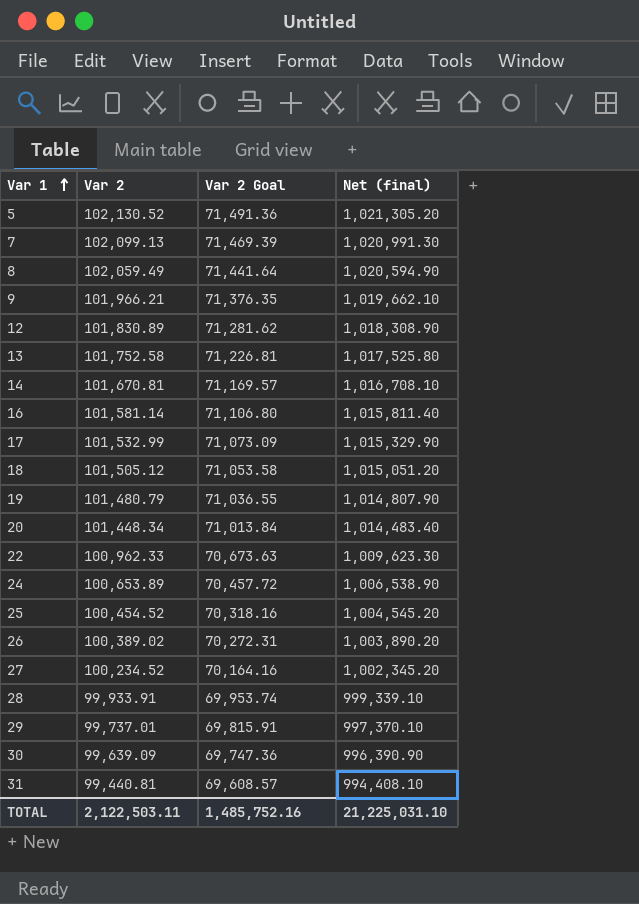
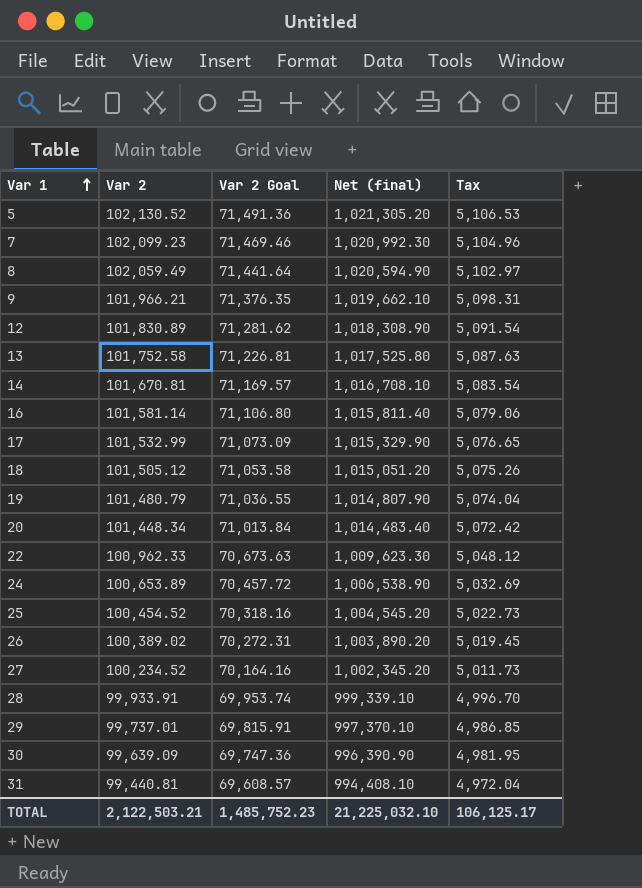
column Tax | formula: none -> [Var 2] * 0.05
7 | Var 2: 102,099.13 -> 102,099.23
7 | Var 2 Goal: 71,469.39 -> 71,469.46
7 | Net (final): 1,020,991.30 -> 1,020,992.30
TOTAL | Var 2: 2,122,503.11 -> 2,122,503.21
TOTAL | Var 2 Goal: 1,485,752.16 -> 1,485,752.23
TOTAL | Net (final): 21,225,031.10 -> 21,225,032.10

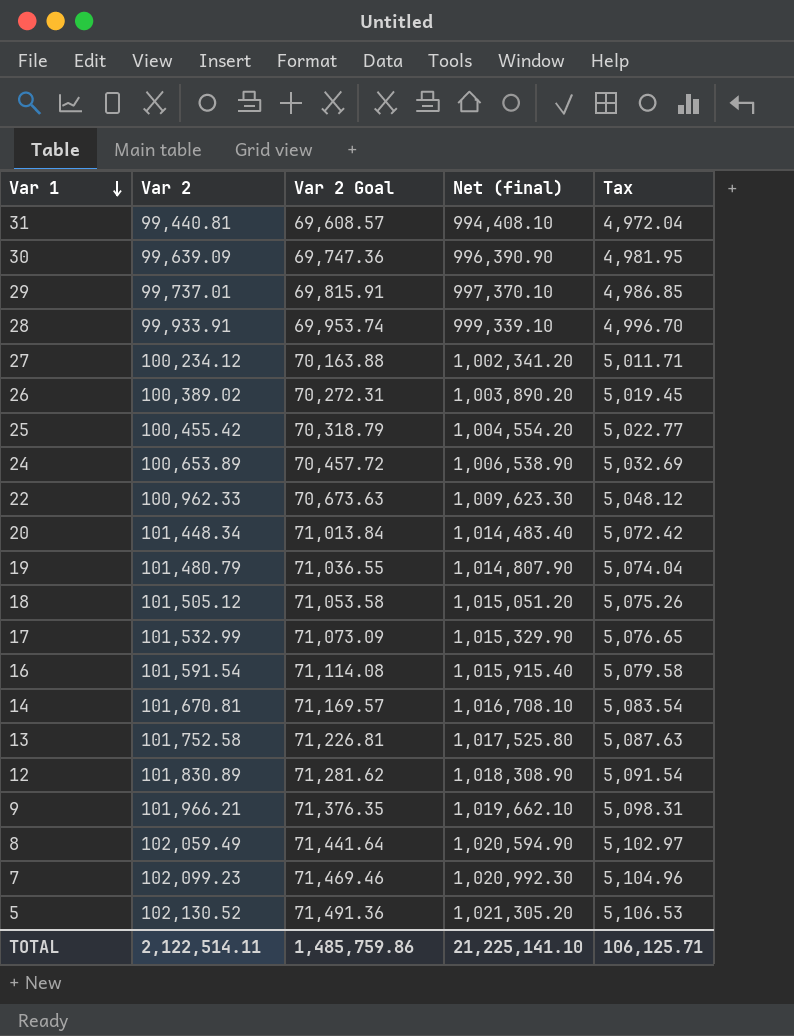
row order: Var 1 ascending -> Var 1 descending
27 | Var 2: 100,234.52 -> 100,234.12
27 | Var 2 Goal: 70,164.16 -> 70,163.88
27 | Net (final): 1,002,345.20 -> 1,002,341.20
27 | Tax: 5,011.73 -> 5,011.71
25 | Var 2: 100,454.52 -> 100,455.42
25 | Var 2 Goal: 70,318.16 -> 70,318.79
25 | Net (final): 1,004,545.20 -> 1,004,554.20
25 | Tax: 5,022.73 -> 5,022.77
16 | Var 2: 101,581.14 -> 101,591.54
16 | Var 2 Goal: 71,106.80 -> 71,114.08
16 | Net (final): 1,015,811.40 -> 1,015,915.40
16 | Tax: 5,079.06 -> 5,079.58
TOTAL | Var 2: 2,122,503.21 -> 2,122,514.11
TOTAL | Var 2 Goal: 1,485,752.23 -> 1,485,759.86
TOTAL | Net (final): 21,225,032.10 -> 21,225,141.10
TOTAL | Tax: 106,125.17 -> 106,125.71

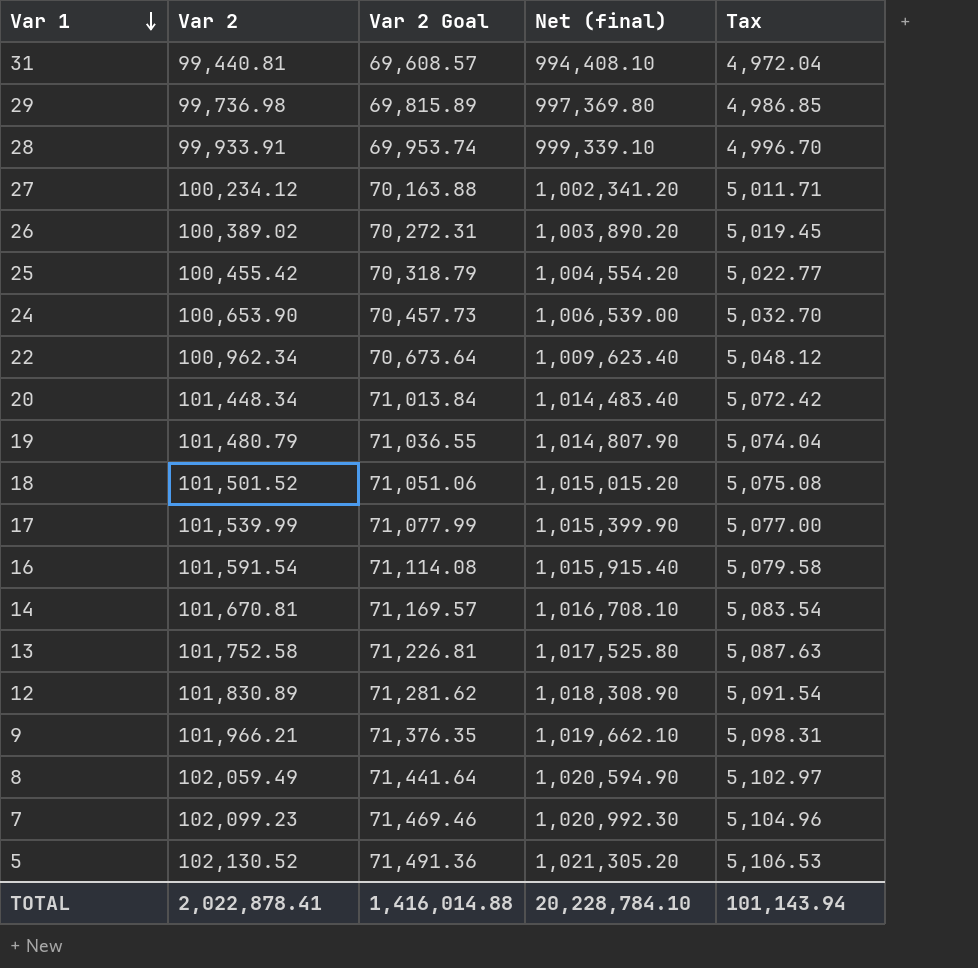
row 30: 99,639.09 | 69,747.36 | 996,390.90 | 4,981.95 -> none
29 | Var 2: 99,737.01 -> 99,736.98
29 | Var 2 Goal: 69,815.91 -> 69,815.89
29 | Net (final): 997,370.10 -> 997,369.80
24 | Var 2: 100,653.89 -> 100,653.90
24 | Var 2 Goal: 70,457.72 -> 70,457.73
24 | Net (final): 1,006,538.90 -> 1,006,539.00
24 | Tax: 5,032.69 -> 5,032.70
22 | Var 2: 100,962.33 -> 100,962.34
22 | Var 2 Goal: 70,673.63 -> 70,673.64
22 | Net (final): 1,009,623.30 -> 1,009,623.40
18 | Var 2: 101,505.12 -> 101,501.52
18 | Var 2 Goal: 71,053.58 -> 71,051.06
18 | Net (final): 1,015,051.20 -> 1,015,015.20
18 | Tax: 5,075.26 -> 5,075.08
17 | Var 2: 101,532.99 -> 101,539.99
17 | Var 2 Goal: 71,073.09 -> 71,077.99
17 | Net (final): 1,015,329.90 -> 1,015,399.90
17 | Tax: 5,076.65 -> 5,077.00
TOTAL | Var 2: 2,122,514.11 -> 2,022,878.41
TOTAL | Var 2 Goal: 1,485,759.86 -> 1,416,014.88
TOTAL | Net (final): 21,225,141.10 -> 20,228,784.10
TOTAL | Tax: 106,125.71 -> 101,143.94

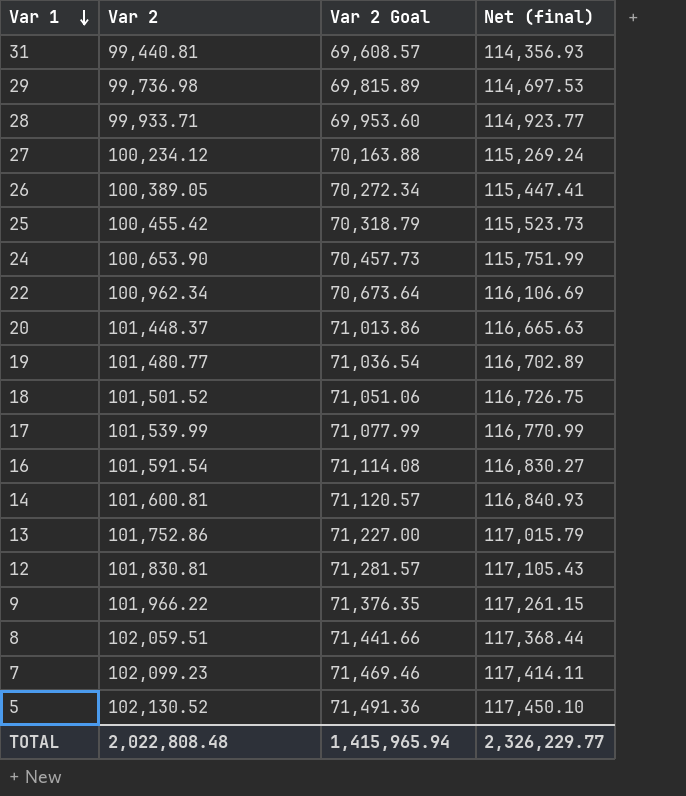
column Tax | formula: [Var 2] * 0.05 -> none
column Net (final) | formula: [Var 2] * 10 -> [Var 2] * 1.15
28 | Var 2: 99,933.91 -> 99,933.71
28 | Var 2 Goal: 69,953.74 -> 69,953.60
26 | Var 2: 100,389.02 -> 100,389.05
26 | Var 2 Goal: 70,272.31 -> 70,272.34
20 | Var 2: 101,448.34 -> 101,448.37
20 | Var 2 Goal: 71,013.84 -> 71,013.86
19 | Var 2: 101,480.79 -> 101,480.77
19 | Var 2 Goal: 71,036.55 -> 71,036.54
14 | Var 2: 101,670.81 -> 101,600.81
14 | Var 2 Goal: 71,169.57 -> 71,120.57
13 | Var 2: 101,752.58 -> 101,752.86
13 | Var 2 Goal: 71,226.81 -> 71,227.00
12 | Var 2: 101,830.89 -> 101,830.81
12 | Var 2 Goal: 71,281.62 -> 71,281.57
9 | Var 2: 101,966.21 -> 101,966.22
8 | Var 2: 102,059.49 -> 102,059.51
8 | Var 2 Goal: 71,441.64 -> 71,441.66
TOTAL | Var 2: 2,022,878.41 -> 2,022,808.48
TOTAL | Var 2 Goal: 1,416,014.88 -> 1,415,965.94
TOTAL | Net (final): 20,228,784.10 -> 2,326,229.77

